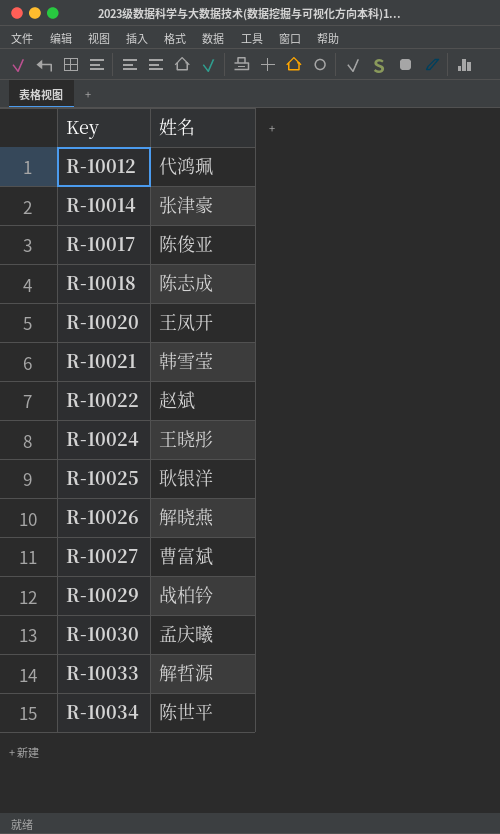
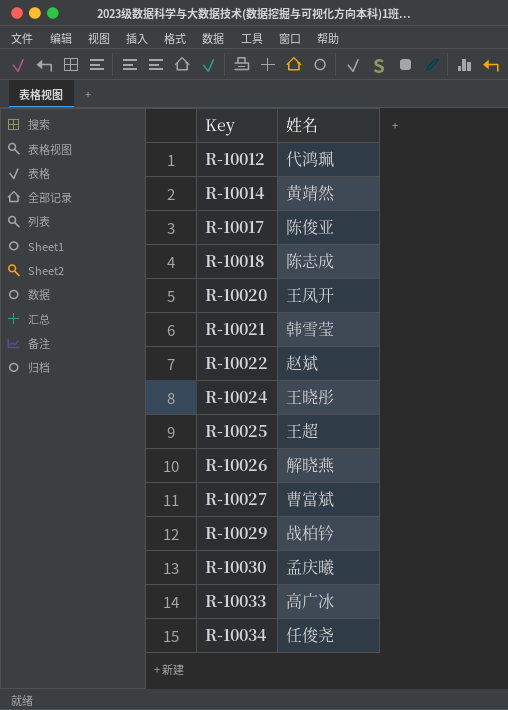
R-10014 | 姓名: 张津豪 -> 黄靖然
R-10025 | 姓名: 耿银洋 -> 王超
R-10033 | 姓名: 解哲源 -> 高广冰
R-10034 | 姓名: 陈世平 -> 任俊尧

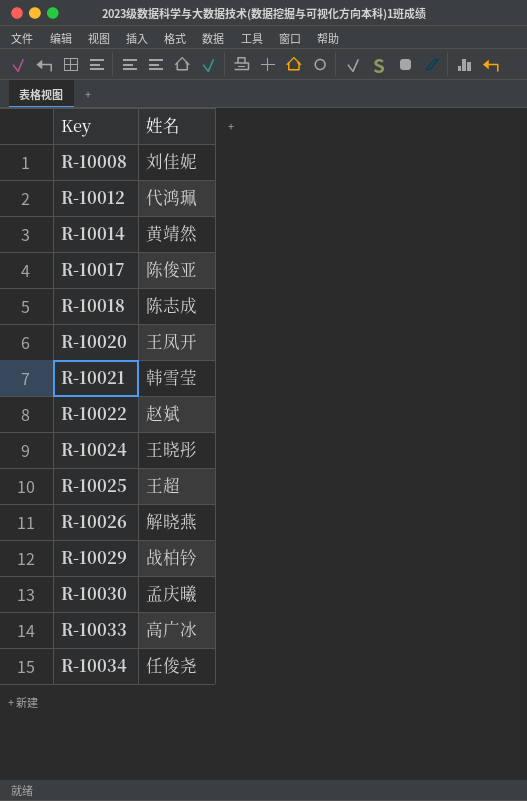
row R-10027: 曹富斌 -> none
row R-10008: none -> 刘佳妮

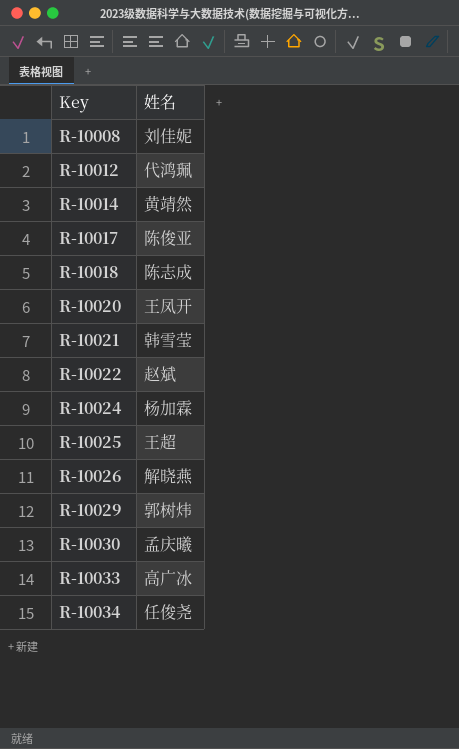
R-10024 | 姓名: 王晓彤 -> 杨加霖
R-10029 | 姓名: 战柏钤 -> 郭树炜

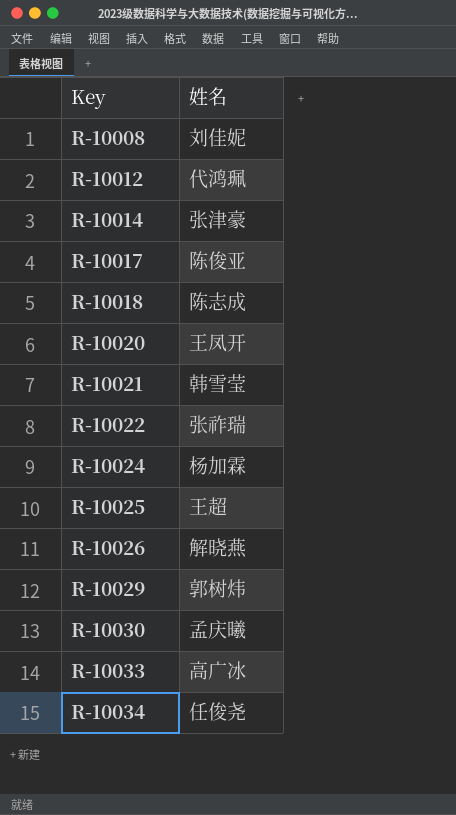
R-10014 | 姓名: 黄靖然 -> 张津豪
R-10022 | 姓名: 赵斌 -> 张祚瑞

